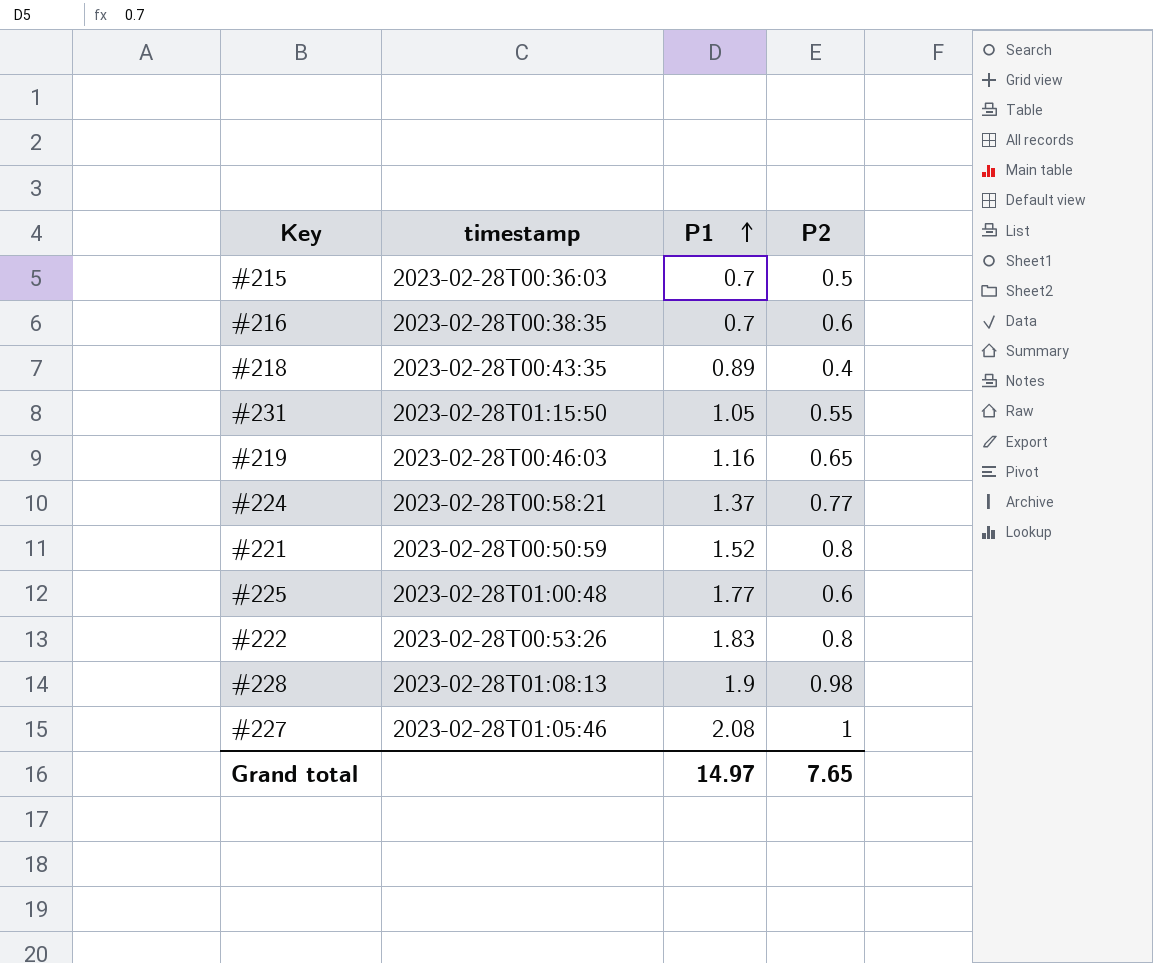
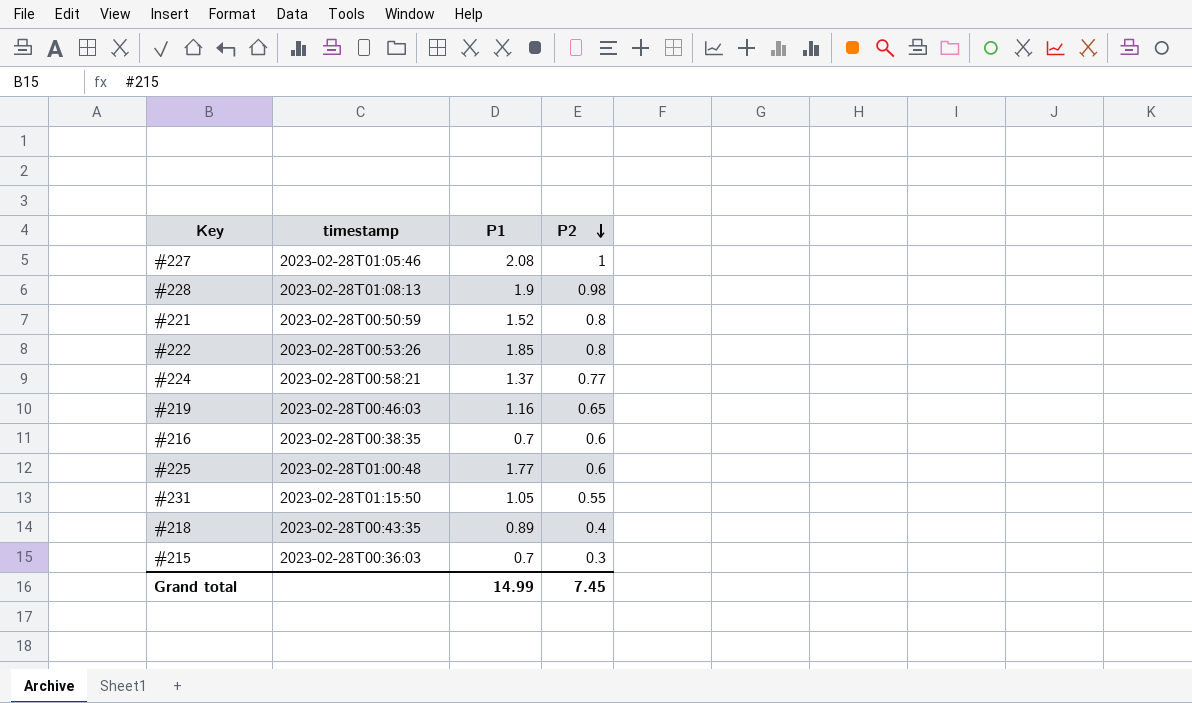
row order: P1 ascending -> P2 descending
#222 | P1: 1.83 -> 1.85
#215 | P2: 0.5 -> 0.3
Grand total | P1: 14.97 -> 14.99
Grand total | P2: 7.65 -> 7.45

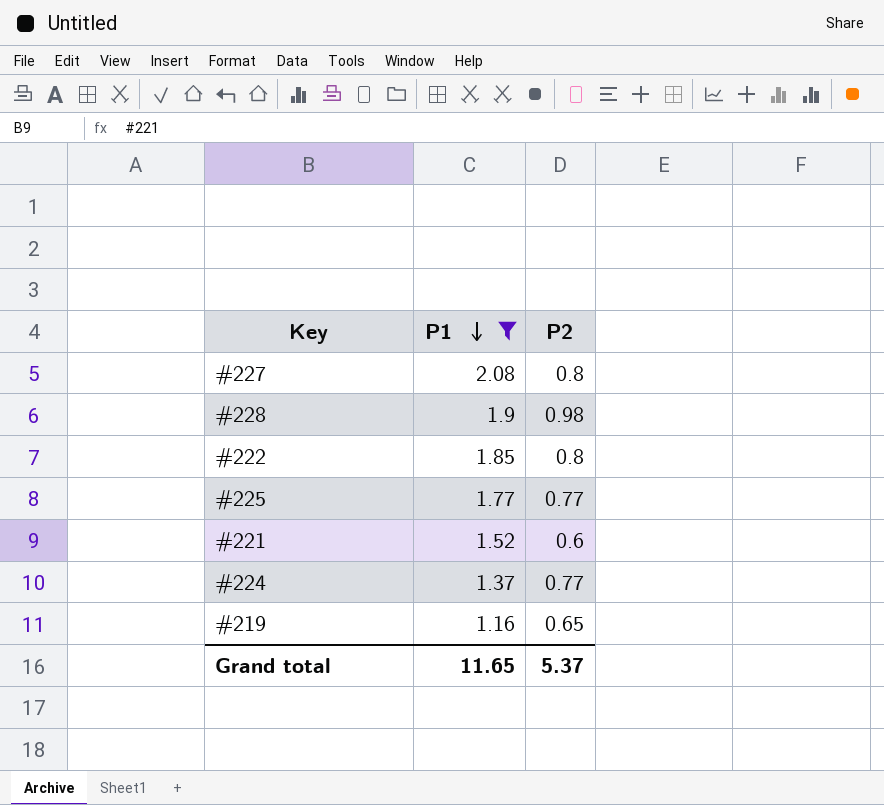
filter: none -> P1 >= 1.16
row order: P2 descending -> P1 descending
column timestamp | position: 2 -> none
#227 | P2: 1 -> 0.8
#225 | P2: 0.6 -> 0.77
#221 | P2: 0.8 -> 0.6
Grand total | P1: 14.99 -> 11.65
Grand total | P2: 7.45 -> 5.37

